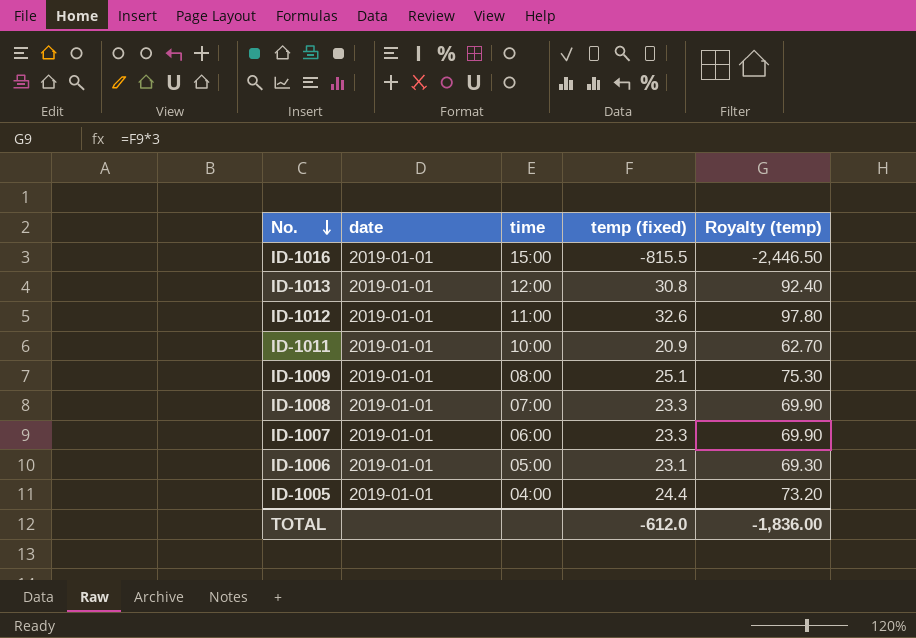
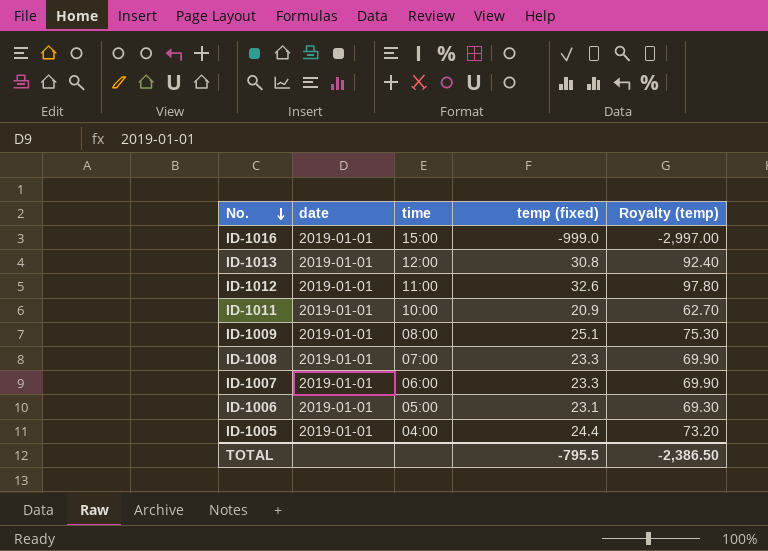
ID-1016 | temp (fixed): -815.5 -> -999.0
ID-1016 | Royalty (temp): -2,446.50 -> -2,997.00
TOTAL | temp (fixed): -612.0 -> -795.5
TOTAL | Royalty (temp): -1,836.00 -> -2,386.50

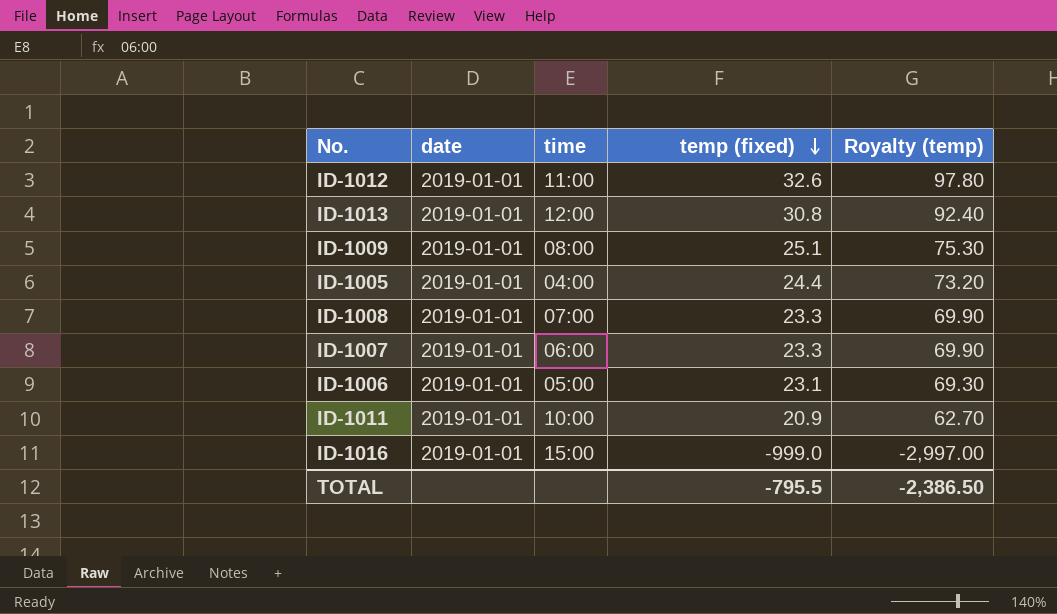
row order: No. descending -> temp (fixed) descending

